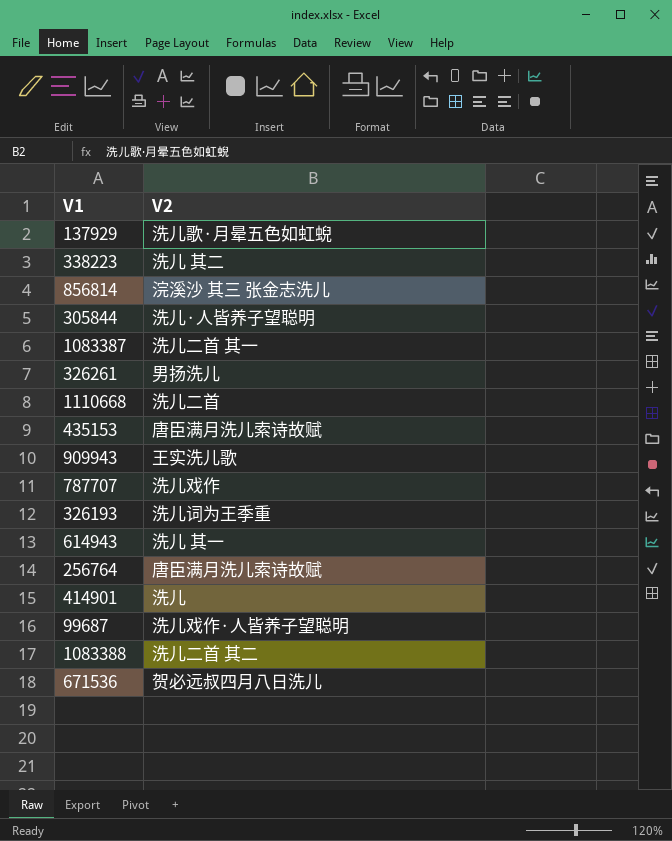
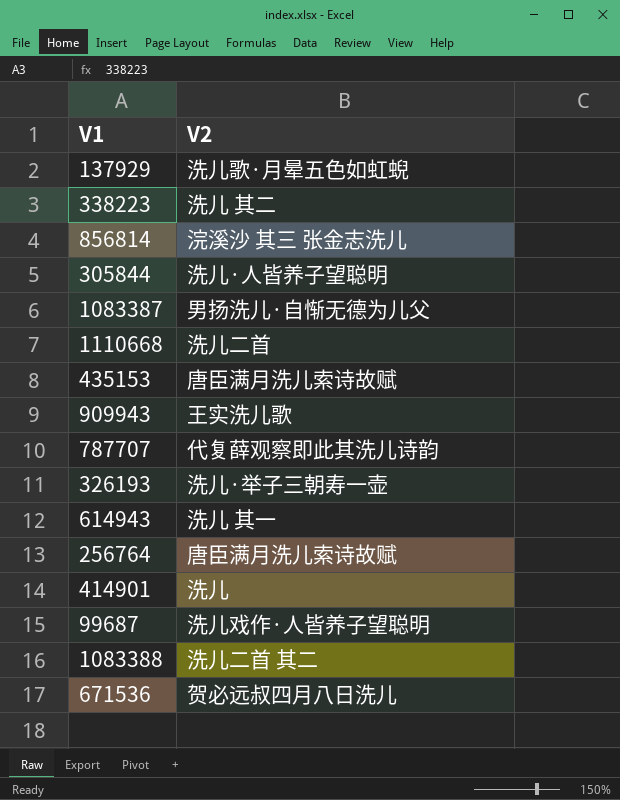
row 326261: 男扬洗儿 -> none
1083387 | V2: 洗儿二首 其一 -> 男扬洗儿·自惭无德为儿父
787707 | V2: 洗儿戏作 -> 代复薛观察即此其洗儿诗韵
326193 | V2: 洗儿词为王季重 -> 洗儿·举子三朝寿一壶

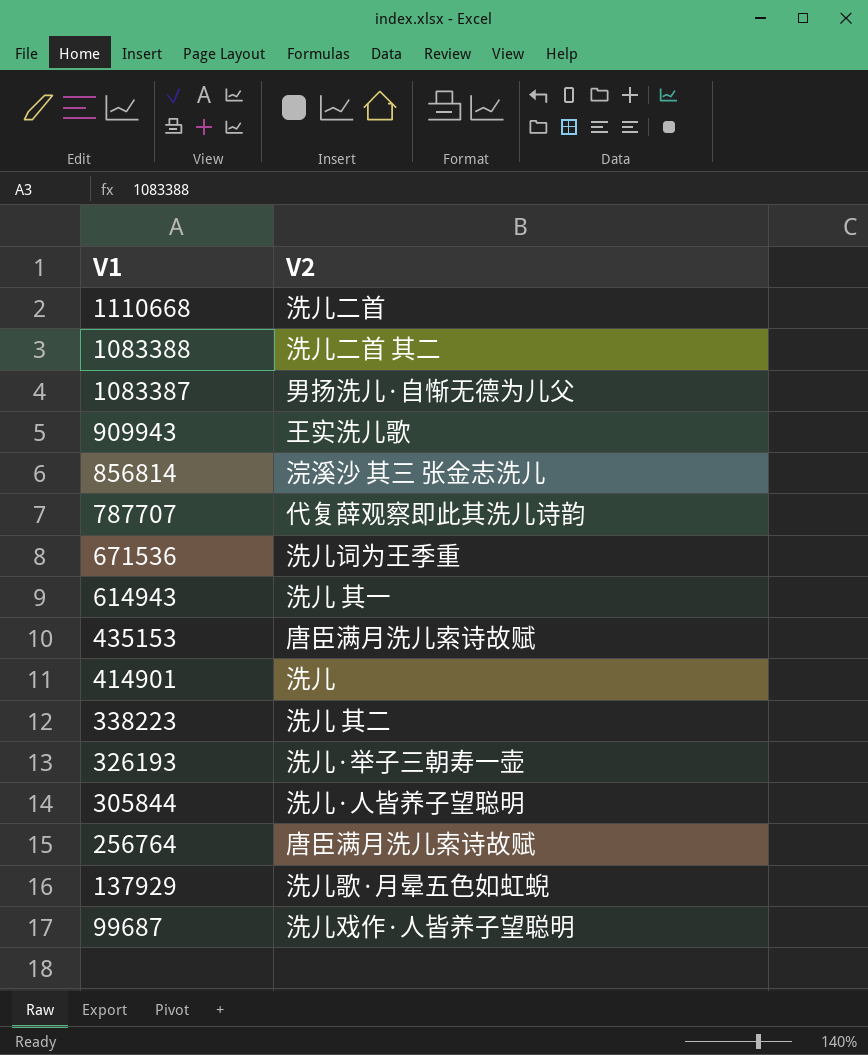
row order: none -> V1 descending
671536 | V2: 贺必远叔四月八日洗儿 -> 洗儿词为王季重

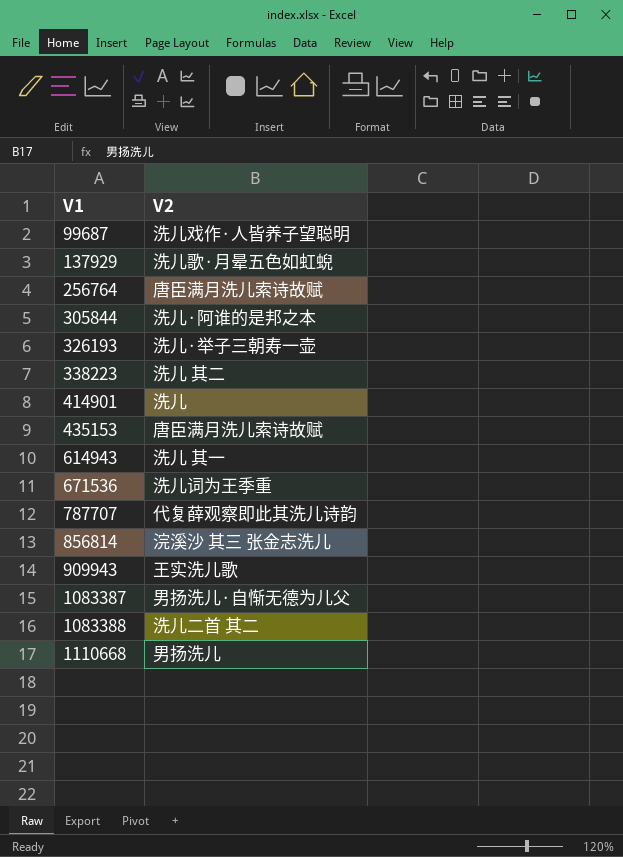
row order: V1 descending -> V1 ascending
305844 | V2: 洗儿·人皆养子望聪明 -> 洗儿·阿谁的是邦之本
1110668 | V2: 洗儿二首 -> 男扬洗儿

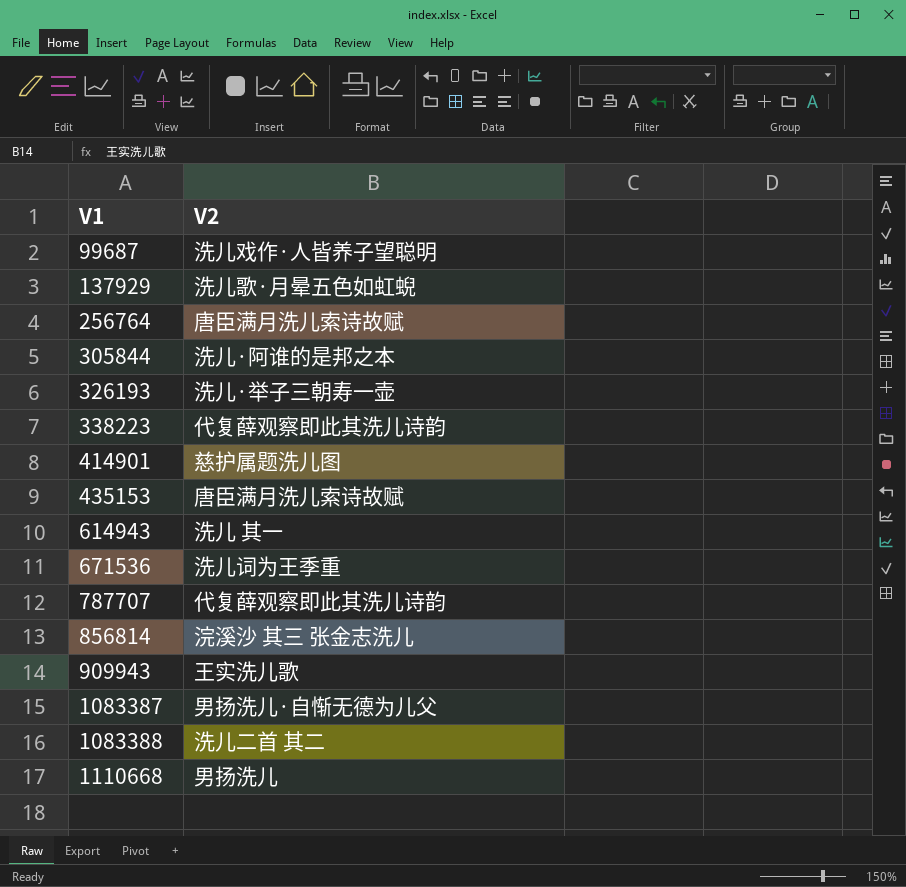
338223 | V2: 洗儿 其二 -> 代复薛观察即此其洗儿诗韵
414901 | V2: 洗儿 -> 慈护属题洗儿图

